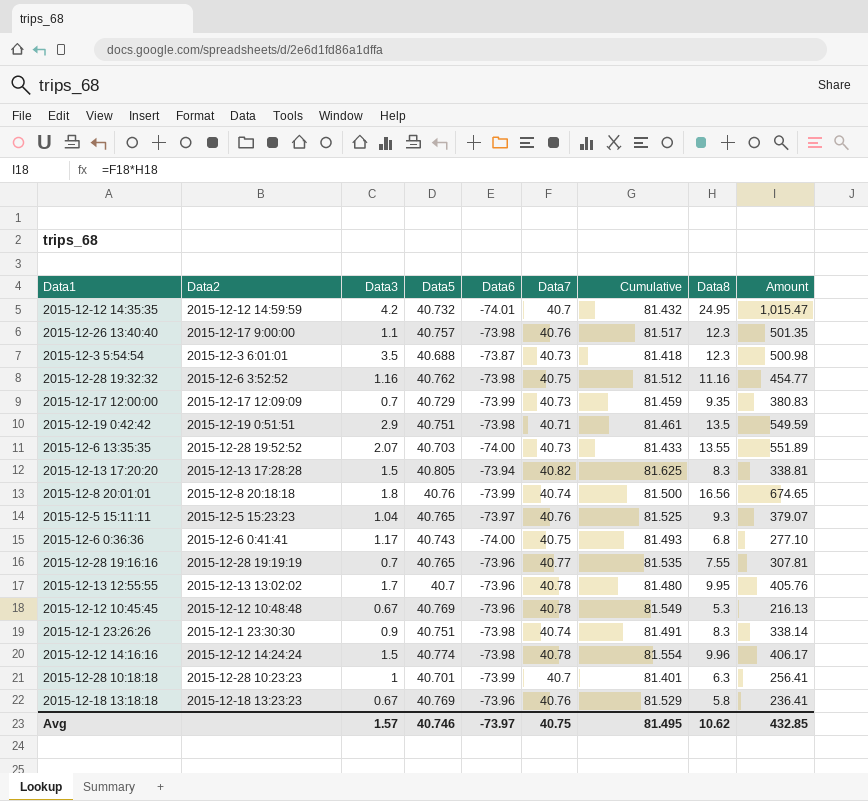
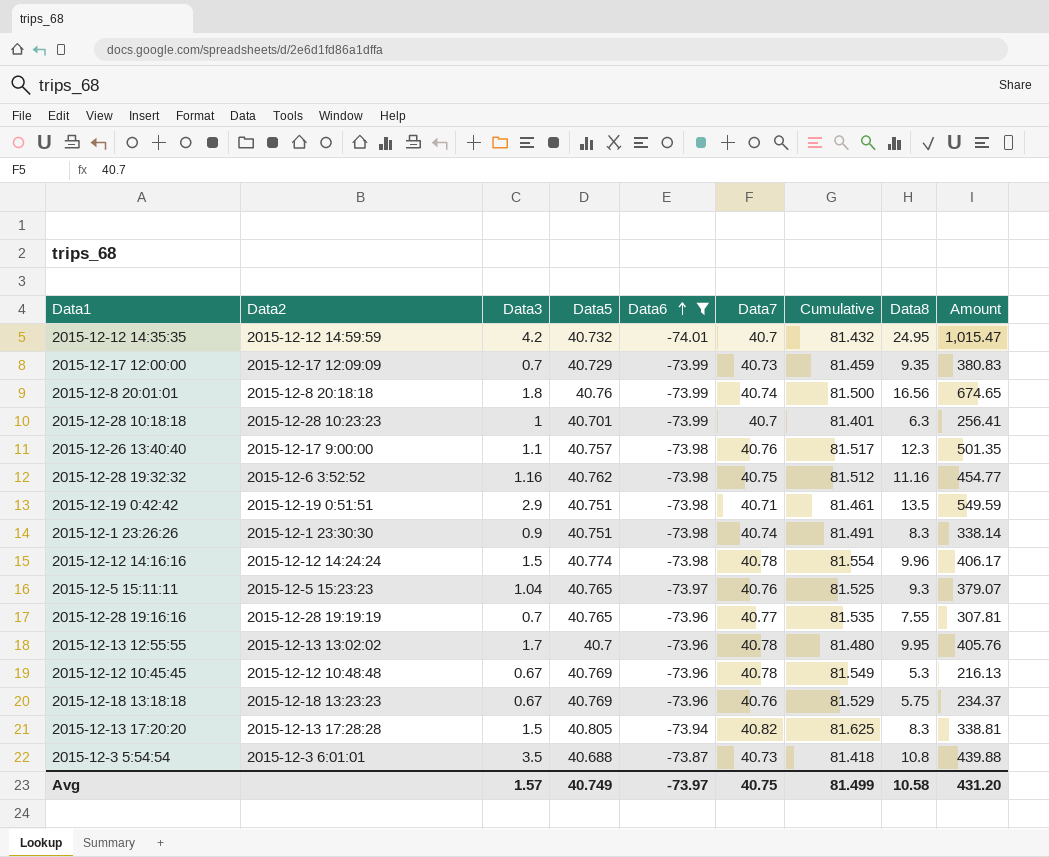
filter: none -> Data6 != -74.00
row order: none -> Data6 ascending
2015-12-18 13:18:18 | Data8: 5.8 -> 5.75
2015-12-18 13:18:18 | Amount: 236.41 -> 234.37
2015-12-3 5:54:54 | Data8: 12.3 -> 10.8
2015-12-3 5:54:54 | Amount: 500.98 -> 439.88
Avg | Data5: 40.746 -> 40.749
Avg | Cumulative: 81.495 -> 81.499
Avg | Data8: 10.62 -> 10.58
Avg | Amount: 432.85 -> 431.20

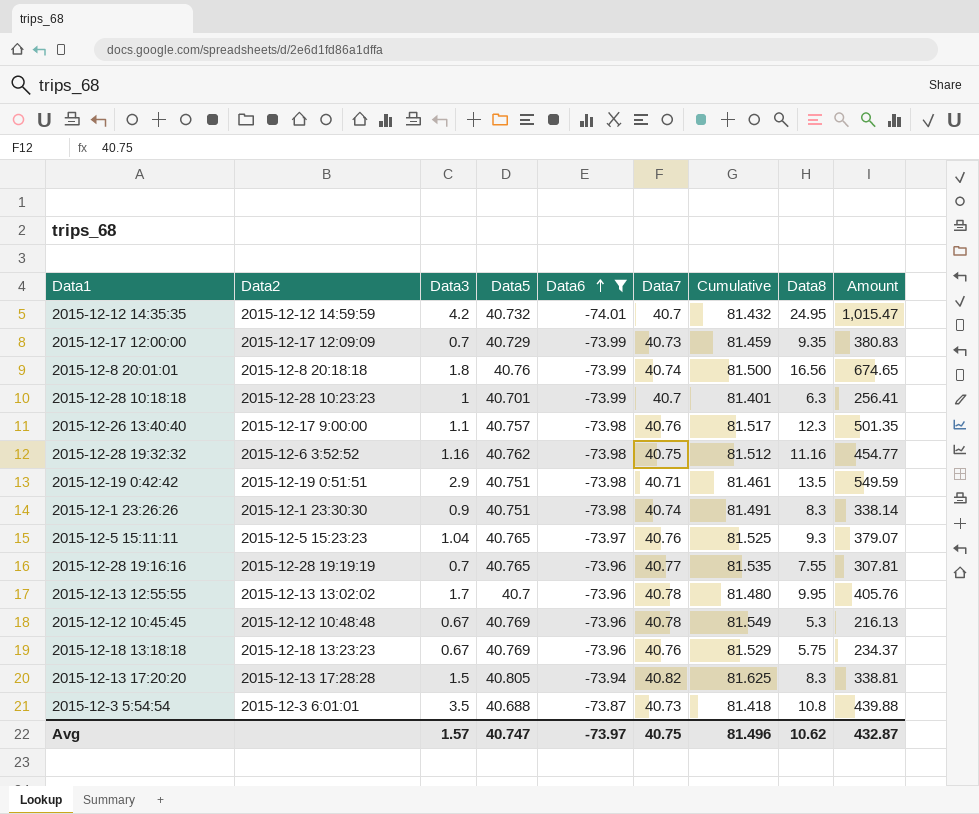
row 2015-12-12 14:16:16: 2015-12-12 14:24:24 | 1.5 | 40.774 | -73.98 | 40.78 | 81.554 | 9.96 | 406.17 -> none
Avg | Data5: 40.749 -> 40.747
Avg | Cumulative: 81.499 -> 81.496
Avg | Data8: 10.58 -> 10.62
Avg | Amount: 431.20 -> 432.87

